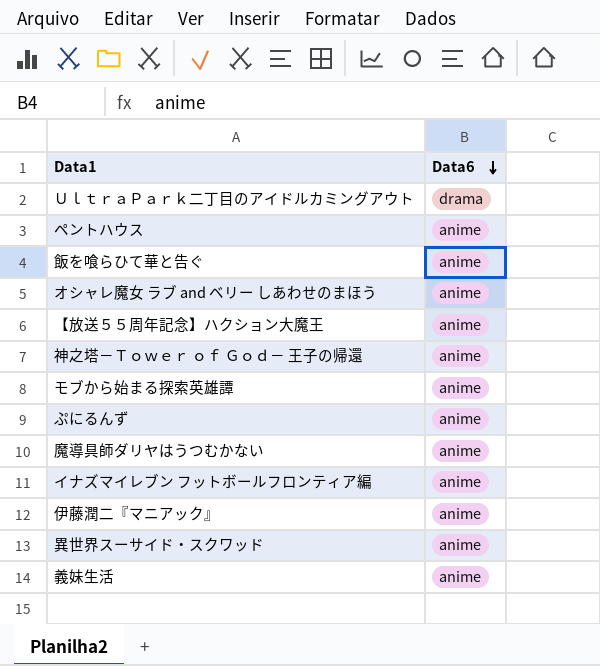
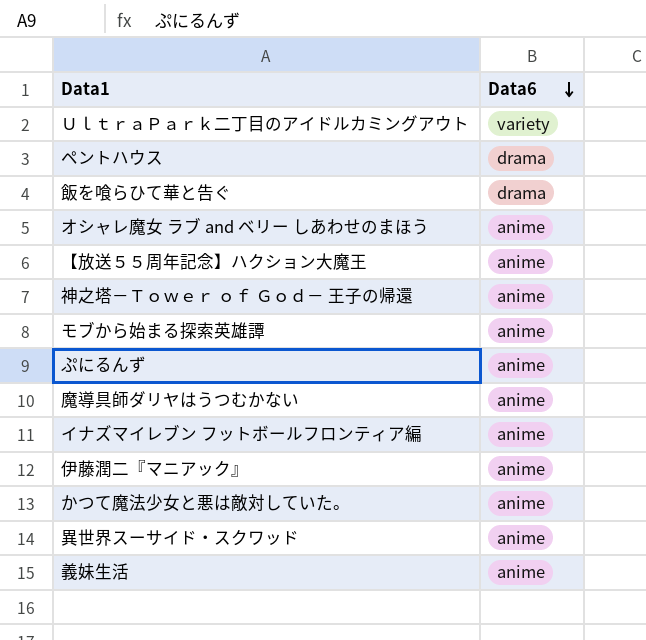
ＵｌｔｒａＰａｒｋ二丁目のアイドルカミングアウト | Data6: drama -> variety
ペントハウス | Data6: anime -> drama
飯を喰らひて華と告ぐ | Data6: anime -> drama
row かつて魔法少女と悪は敵対していた。: none -> anime

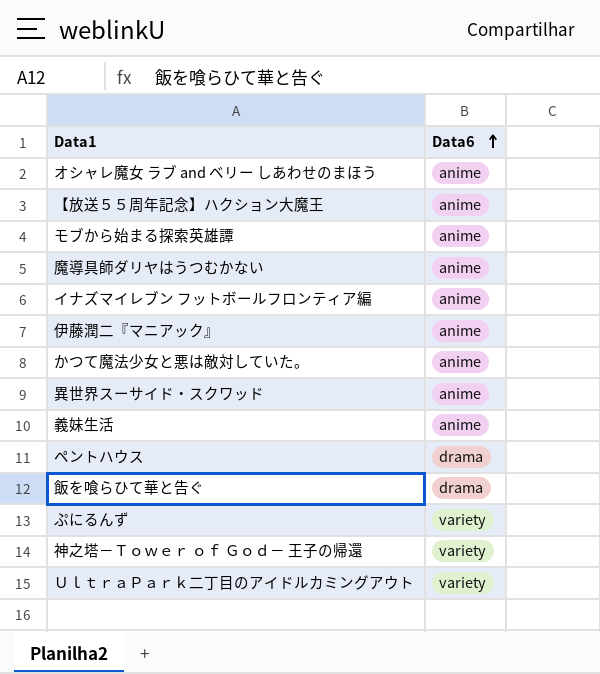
row order: Data6 descending -> Data6 ascending
ぷにるんず | Data6: anime -> variety
神之塔－Ｔｏｗｅｒ ｏｆ Ｇｏｄ－ 王子の帰還 | Data6: anime -> variety

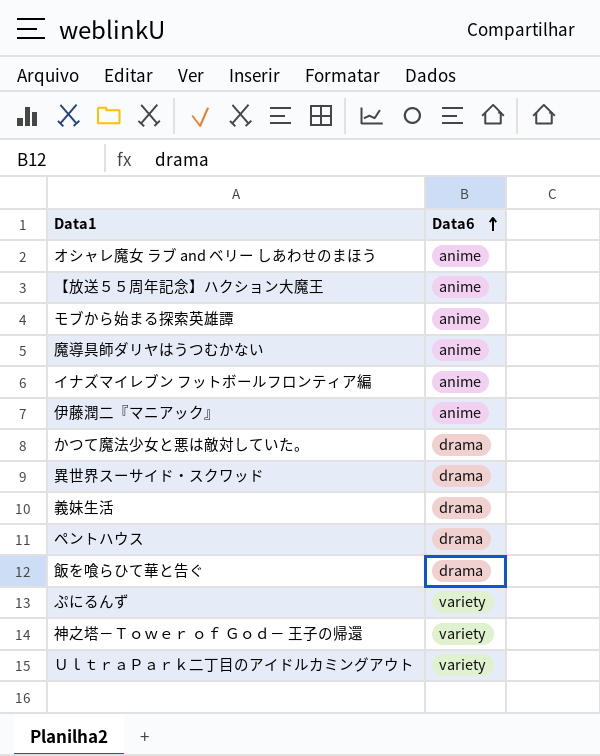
かつて魔法少女と悪は敵対していた。 | Data6: anime -> drama
異世界スーサイド・スクワッド | Data6: anime -> drama
義妹生活 | Data6: anime -> drama

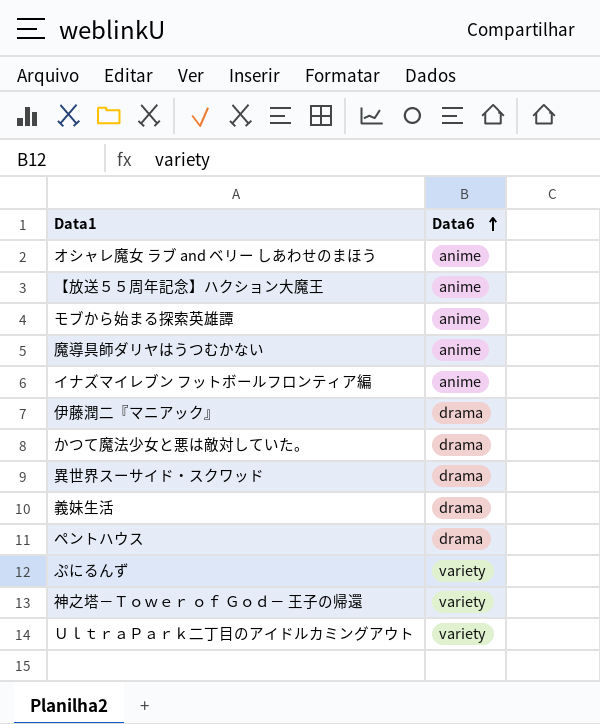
row 飯を喰らひて華と告ぐ: drama -> none
伊藤潤二『マニアック』 | Data6: anime -> drama

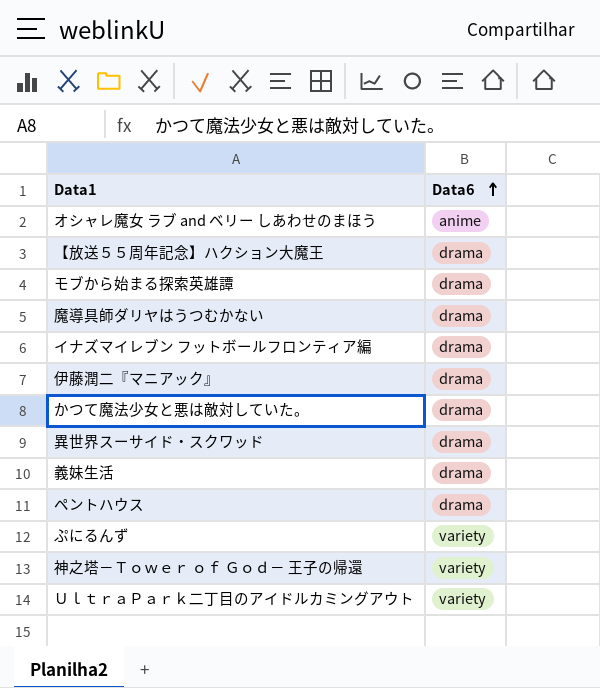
【放送５５周年記念】ハクション大魔王 | Data6: anime -> drama
モブから始まる探索英雄譚 | Data6: anime -> drama
魔導具師ダリヤはうつむかない | Data6: anime -> drama
イナズマイレブン フットボールフロンティア編 | Data6: anime -> drama

